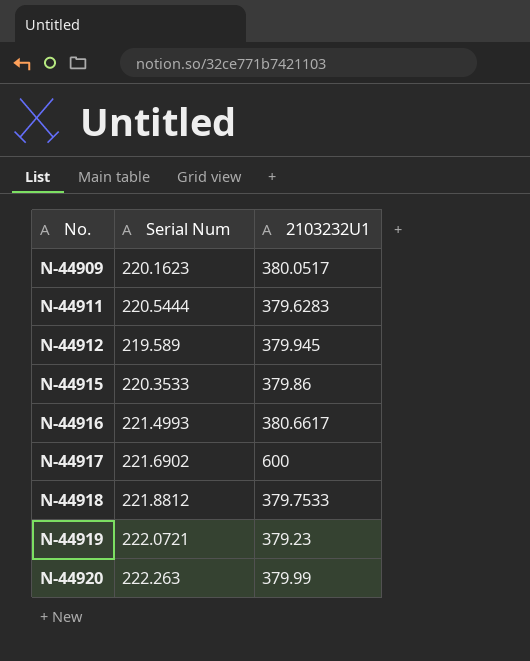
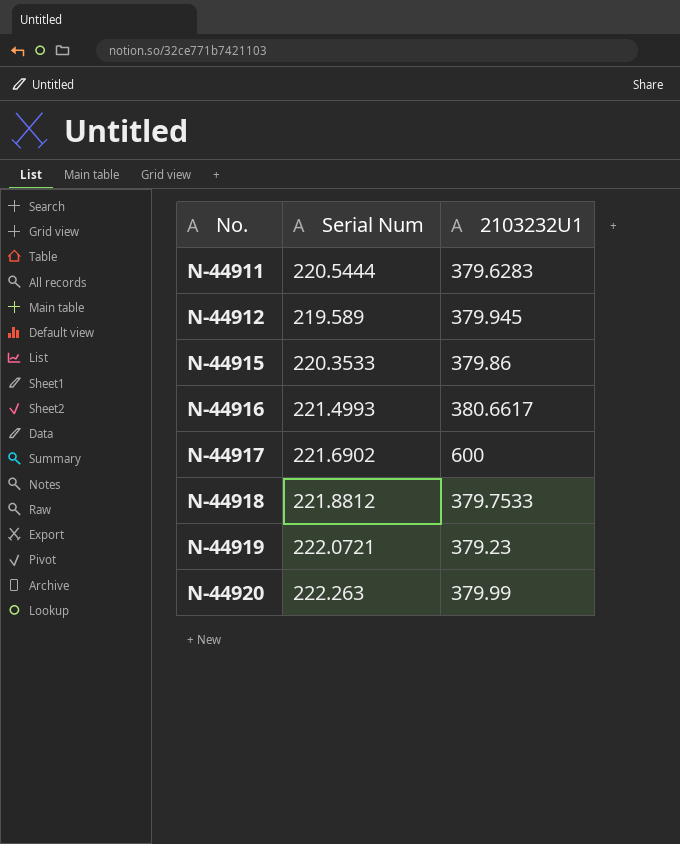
row N-44909: 220.1623 | 380.0517 -> none

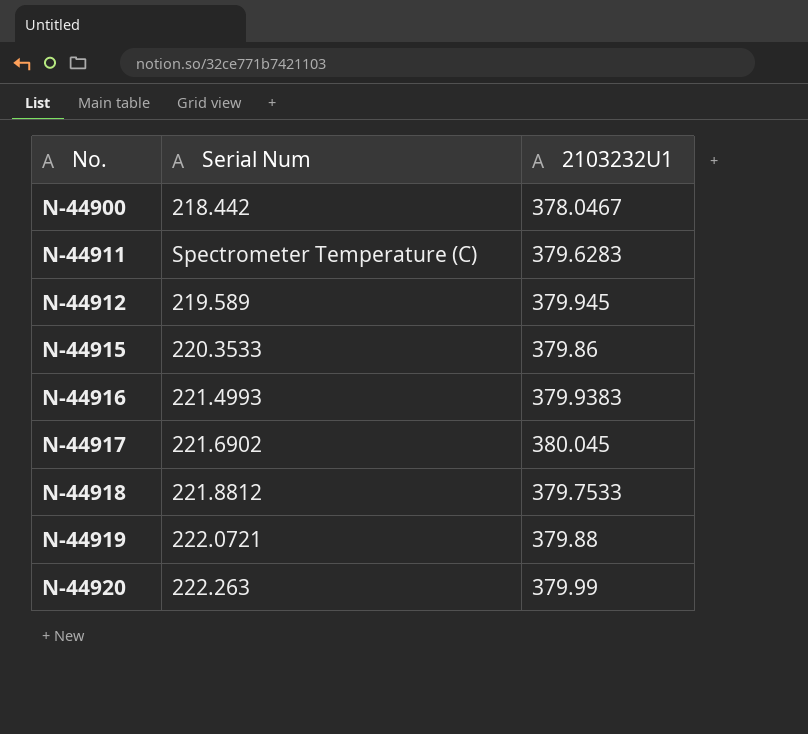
row N-44900: none -> 218.442 | 378.0467
N-44911 | Serial Num: 220.5444 -> Spectrometer Temperature (C)
N-44916 | 2103232U1: 380.6617 -> 379.9383
N-44917 | 2103232U1: 600 -> 380.045
N-44919 | 2103232U1: 379.23 -> 379.88

